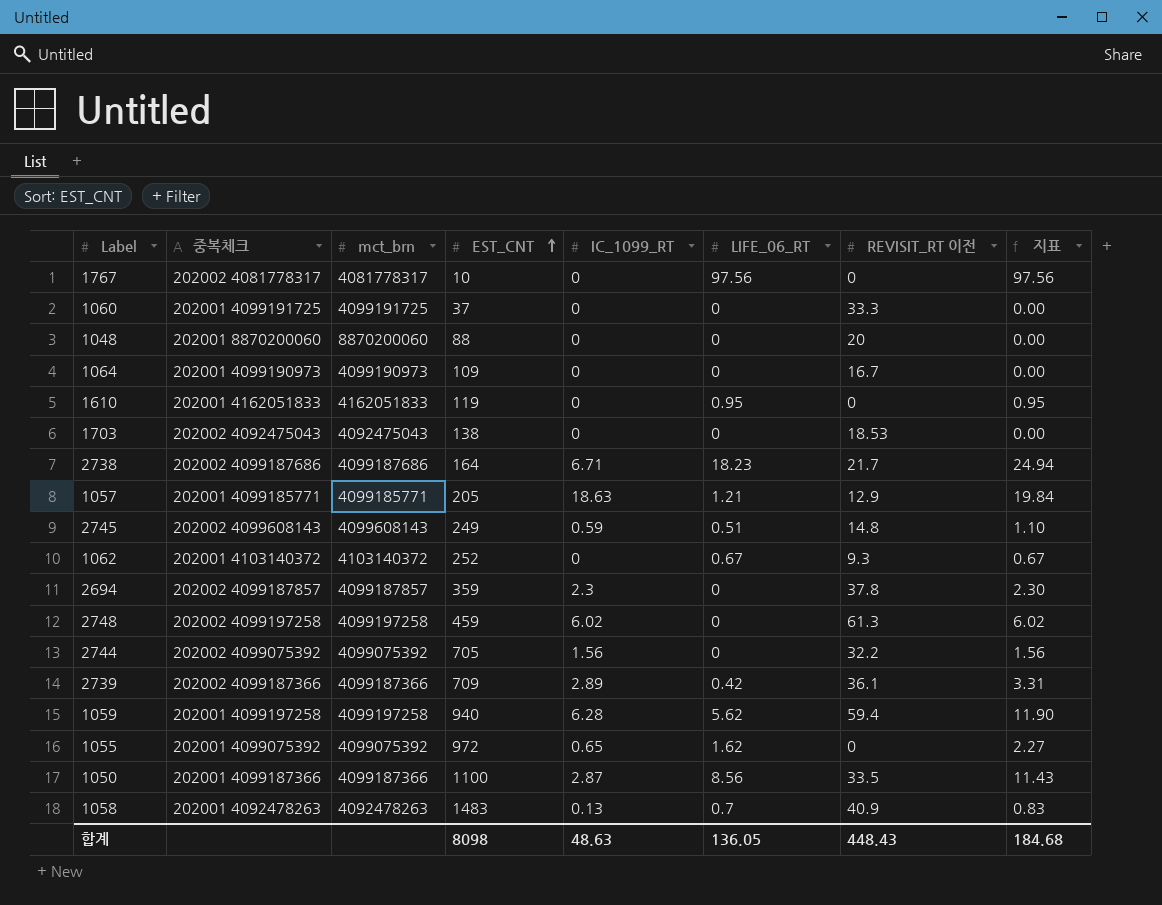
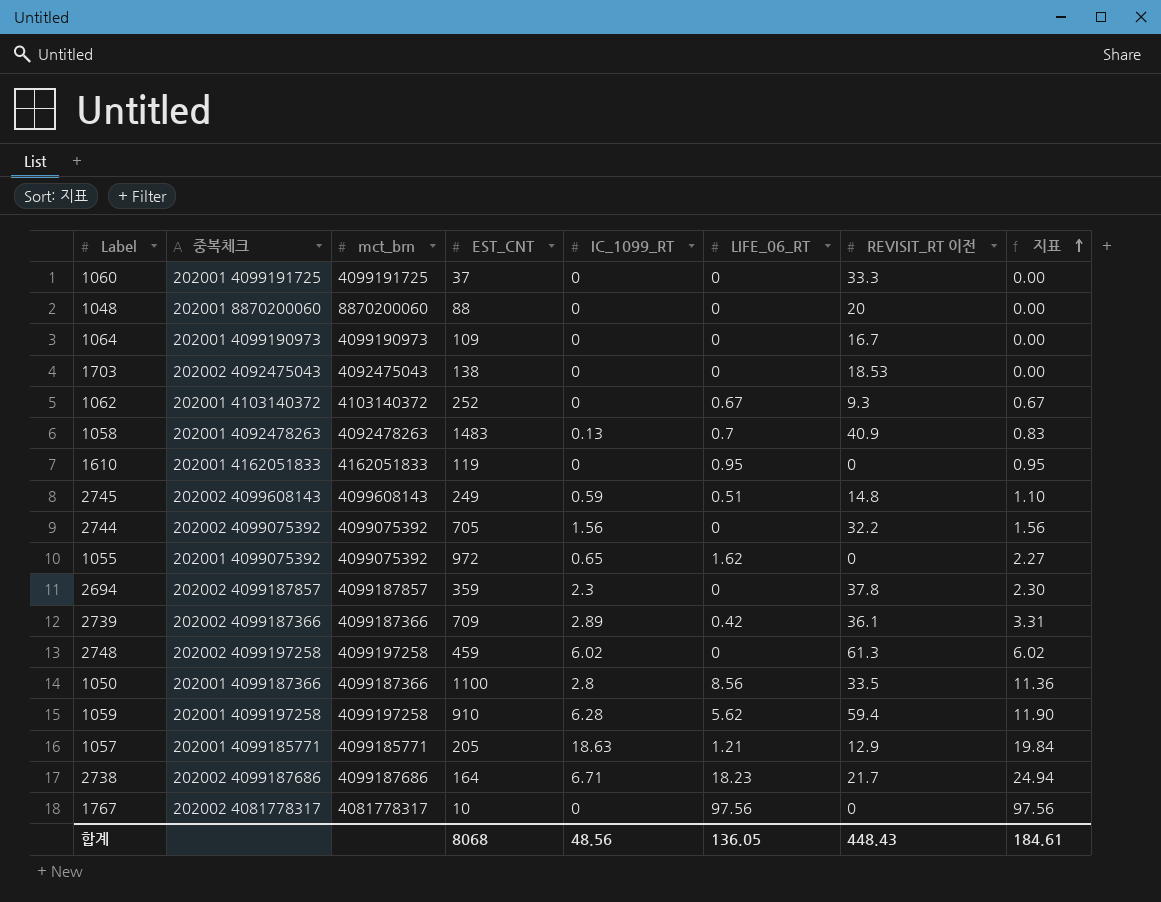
row order: EST_CNT ascending -> 지표 ascending
1050 | IC_1099_RT: 2.87 -> 2.8
1050 | 지표: 11.43 -> 11.36
1059 | EST_CNT: 940 -> 910
합계 | EST_CNT: 8098 -> 8068
합계 | IC_1099_RT: 48.63 -> 48.56
합계 | 지표: 184.68 -> 184.61

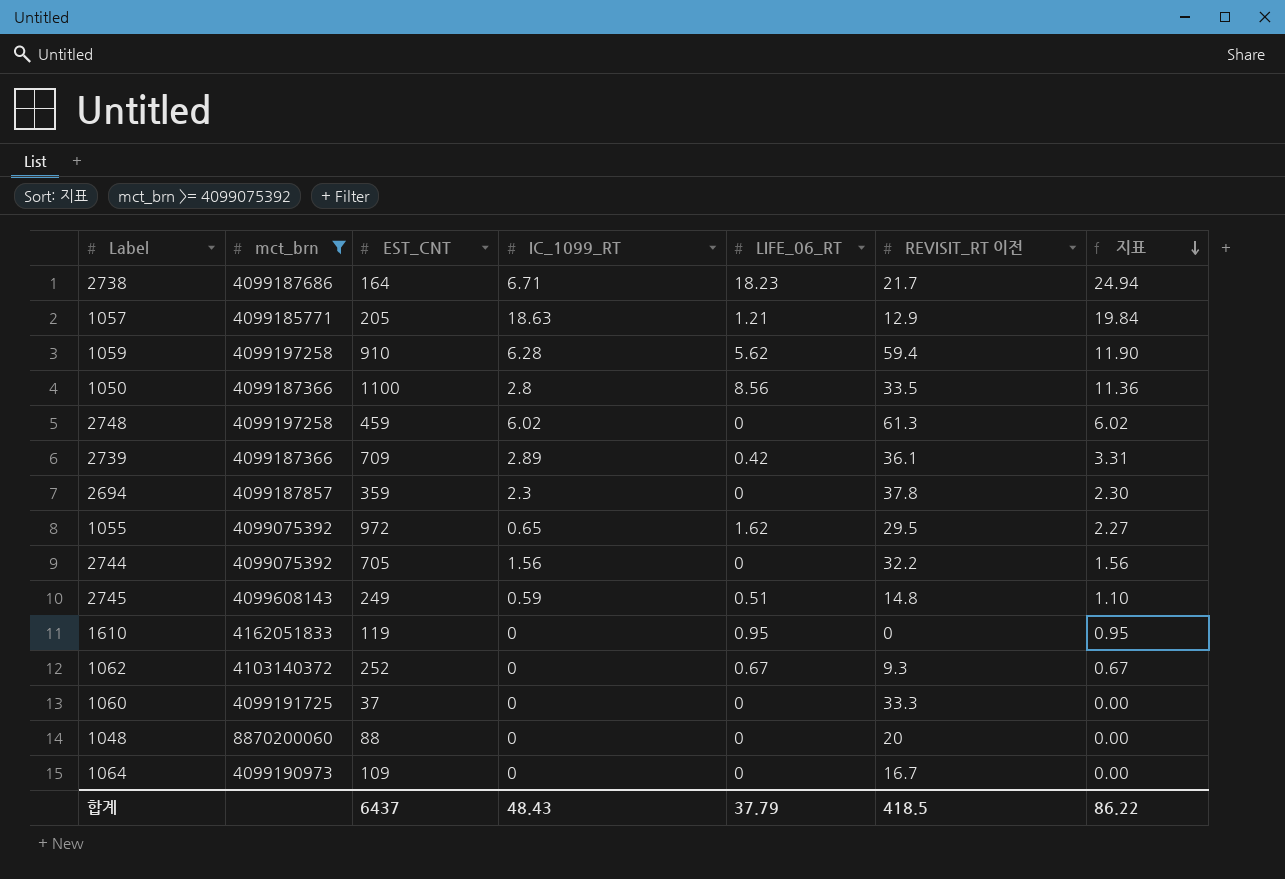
filter: none -> mct_brn >= 4099075392
row order: 지표 ascending -> 지표 descending
column 중복체크 | position: 2 -> none
1055 | REVISIT_RT 이전: 0 -> 29.5
합계 | EST_CNT: 8068 -> 6437
합계 | IC_1099_RT: 48.56 -> 48.43
합계 | LIFE_06_RT: 136.05 -> 37.79
합계 | REVISIT_RT 이전: 448.43 -> 418.5
합계 | 지표: 184.61 -> 86.22

